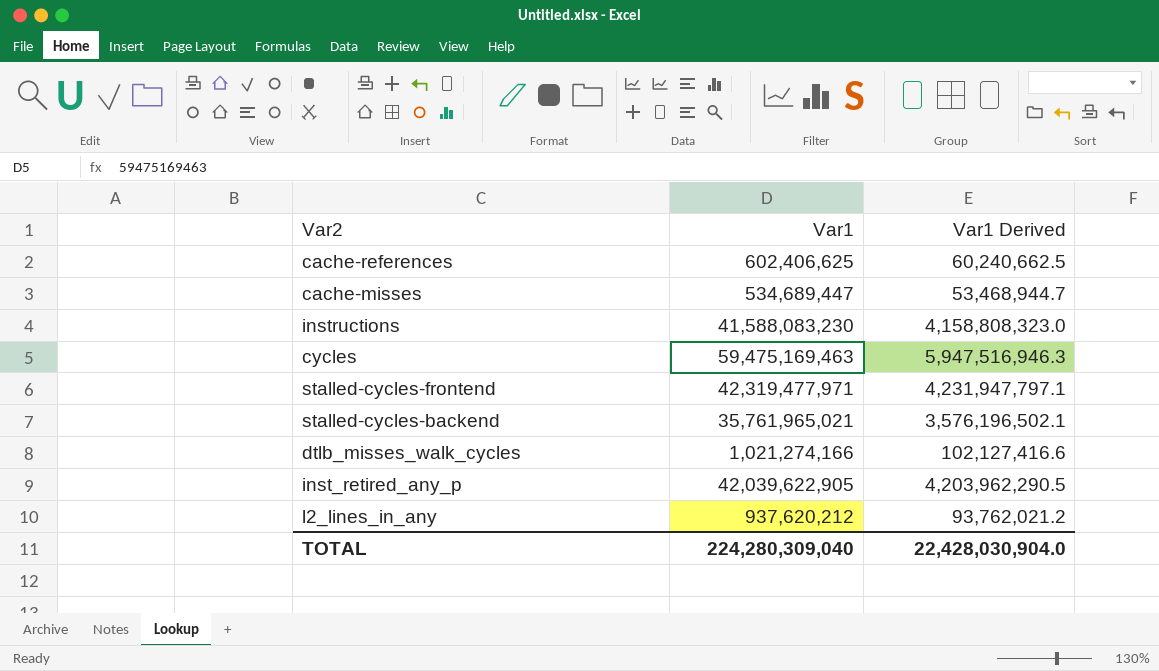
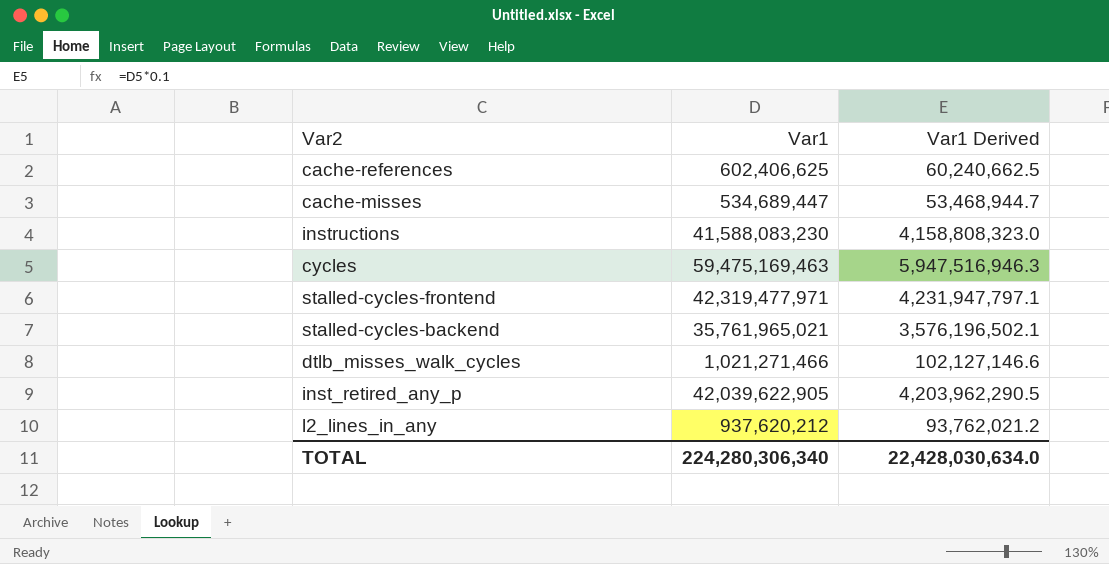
dtlb_misses_walk_cycles | Var1: 1,021,274,166 -> 1,021,271,466
dtlb_misses_walk_cycles | Var1 Derived: 102,127,416.6 -> 102,127,146.6
TOTAL | Var1: 224,280,309,040 -> 224,280,306,340
TOTAL | Var1 Derived: 22,428,030,904.0 -> 22,428,030,634.0

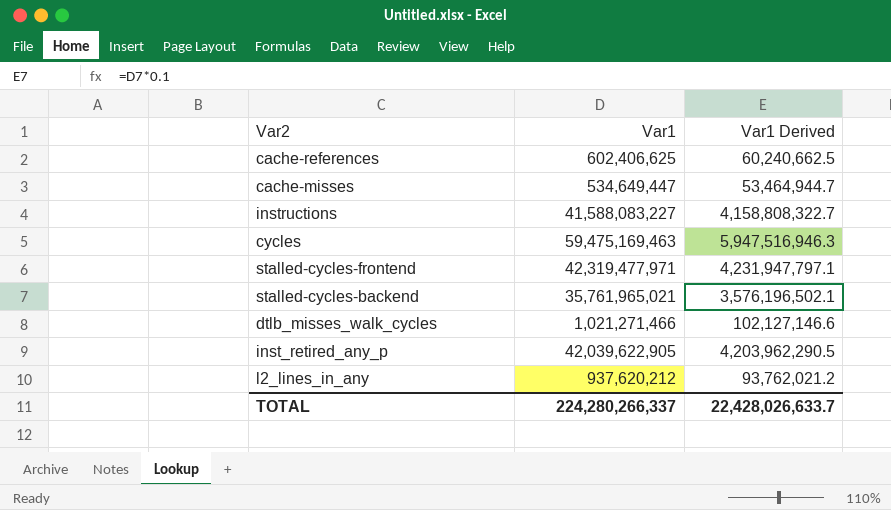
cache-misses | Var1: 534,689,447 -> 534,649,447
cache-misses | Var1 Derived: 53,468,944.7 -> 53,464,944.7
instructions | Var1: 41,588,083,230 -> 41,588,083,227
instructions | Var1 Derived: 4,158,808,323.0 -> 4,158,808,322.7
TOTAL | Var1: 224,280,306,340 -> 224,280,266,337
TOTAL | Var1 Derived: 22,428,030,634.0 -> 22,428,026,633.7

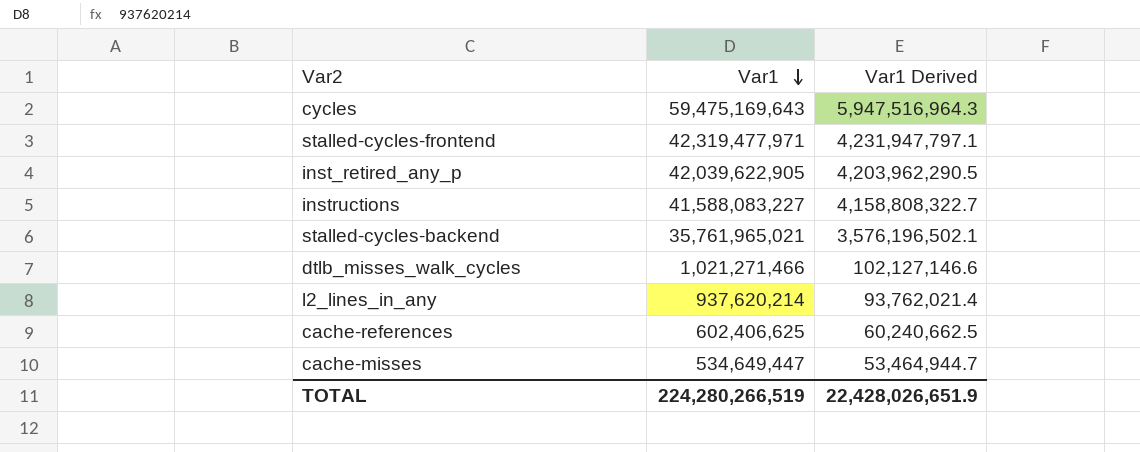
row order: none -> Var1 descending
cycles | Var1: 59,475,169,463 -> 59,475,169,643
cycles | Var1 Derived: 5,947,516,946.3 -> 5,947,516,964.3
l2_lines_in_any | Var1: 937,620,212 -> 937,620,214
l2_lines_in_any | Var1 Derived: 93,762,021.2 -> 93,762,021.4
TOTAL | Var1: 224,280,266,337 -> 224,280,266,519
TOTAL | Var1 Derived: 22,428,026,633.7 -> 22,428,026,651.9

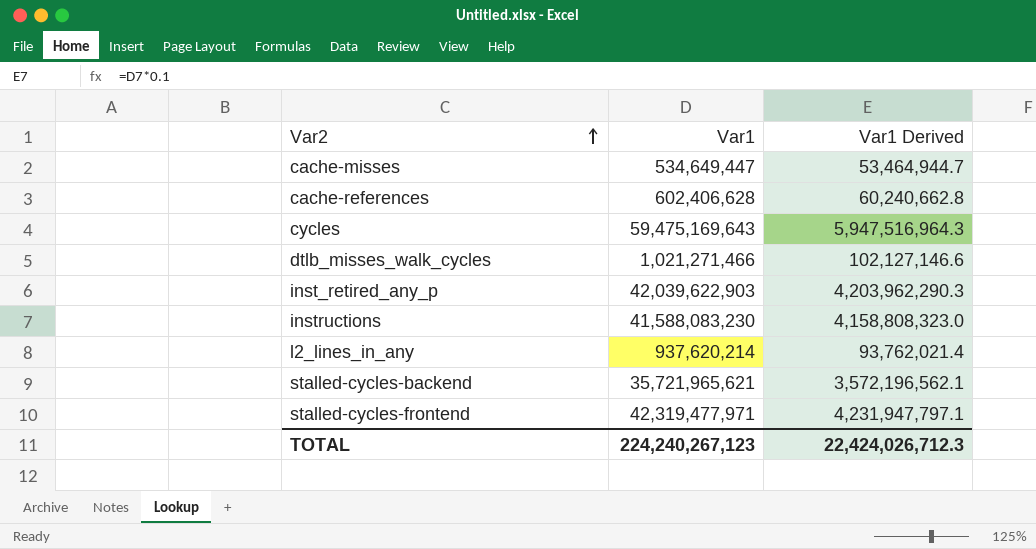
row order: Var1 descending -> Var2 ascending
cache-references | Var1: 602,406,625 -> 602,406,628
cache-references | Var1 Derived: 60,240,662.5 -> 60,240,662.8
inst_retired_any_p | Var1: 42,039,622,905 -> 42,039,622,903
inst_retired_any_p | Var1 Derived: 4,203,962,290.5 -> 4,203,962,290.3
instructions | Var1: 41,588,083,227 -> 41,588,083,230
instructions | Var1 Derived: 4,158,808,322.7 -> 4,158,808,323.0
stalled-cycles-backend | Var1: 35,761,965,021 -> 35,721,965,621
stalled-cycles-backend | Var1 Derived: 3,576,196,502.1 -> 3,572,196,562.1
TOTAL | Var1: 224,280,266,519 -> 224,240,267,123
TOTAL | Var1 Derived: 22,428,026,651.9 -> 22,424,026,712.3

